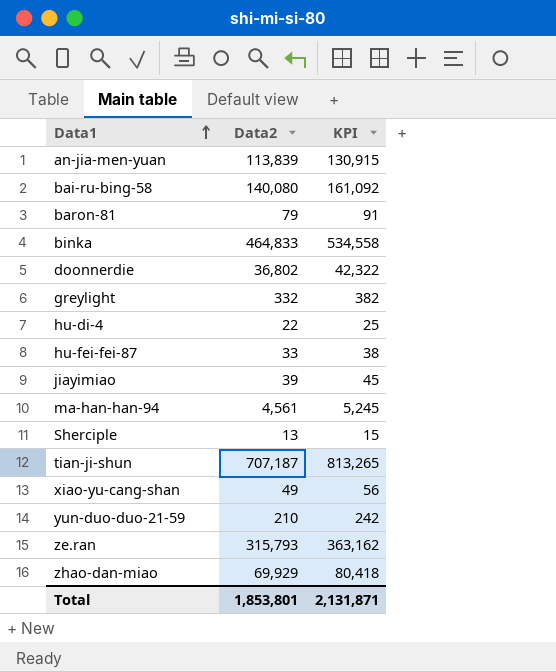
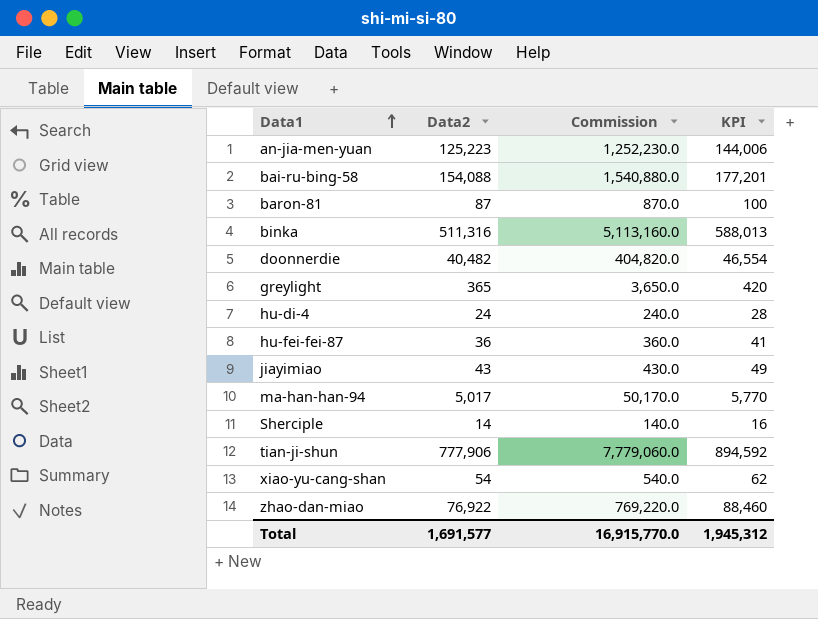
column Commission | formula: none -> [Data2] * 10
row yun-duo-duo-21-59: 210 | 242 -> none
row ze.ran: 315,793 | 363,162 -> none
an-jia-men-yuan | Data2: 113,839 -> 125,223
an-jia-men-yuan | KPI: 130,915 -> 144,006
bai-ru-bing-58 | Data2: 140,080 -> 154,088
bai-ru-bing-58 | KPI: 161,092 -> 177,201
baron-81 | Data2: 79 -> 87
baron-81 | KPI: 91 -> 100
binka | Data2: 464,833 -> 511,316
binka | KPI: 534,558 -> 588,013
doonnerdie | Data2: 36,802 -> 40,482
doonnerdie | KPI: 42,322 -> 46,554
greylight | Data2: 332 -> 365
greylight | KPI: 382 -> 420
hu-di-4 | Data2: 22 -> 24
hu-di-4 | KPI: 25 -> 28
hu-fei-fei-87 | Data2: 33 -> 36
hu-fei-fei-87 | KPI: 38 -> 41
jiayimiao | Data2: 39 -> 43
jiayimiao | KPI: 45 -> 49
ma-han-han-94 | Data2: 4,561 -> 5,017
ma-han-han-94 | KPI: 5,245 -> 5,770
Sherciple | Data2: 13 -> 14
Sherciple | KPI: 15 -> 16
tian-ji-shun | Data2: 707,187 -> 777,906
tian-ji-shun | KPI: 813,265 -> 894,592
xiao-yu-cang-shan | Data2: 49 -> 54
xiao-yu-cang-shan | KPI: 56 -> 62
zhao-dan-miao | Data2: 69,929 -> 76,922
zhao-dan-miao | KPI: 80,418 -> 88,460
Total | Data2: 1,853,801 -> 1,691,577
Total | KPI: 2,131,871 -> 1,945,312

